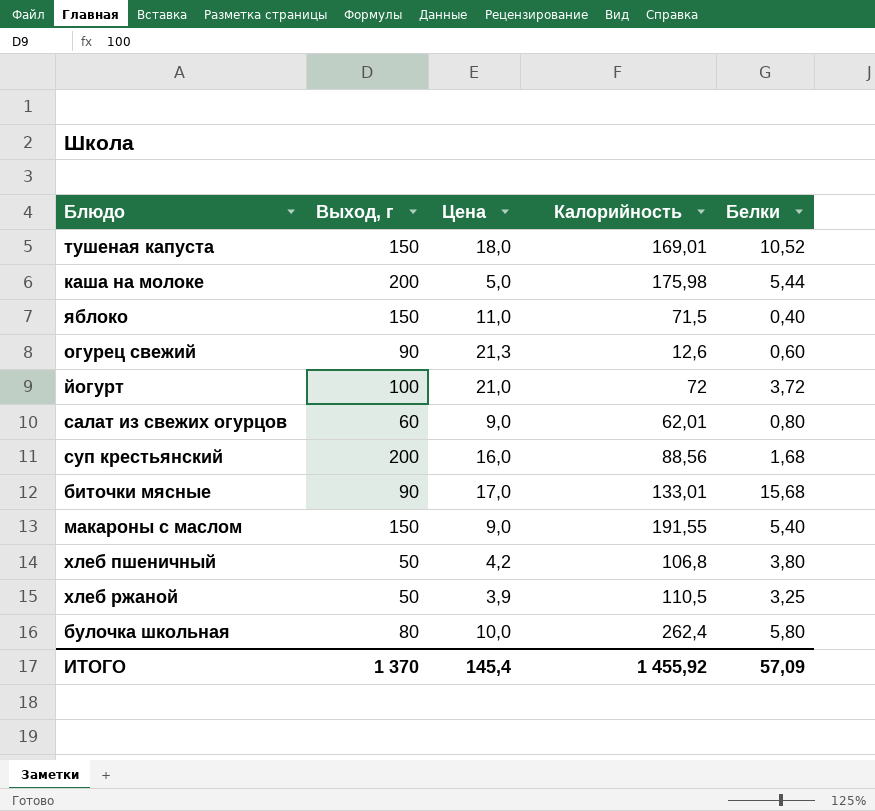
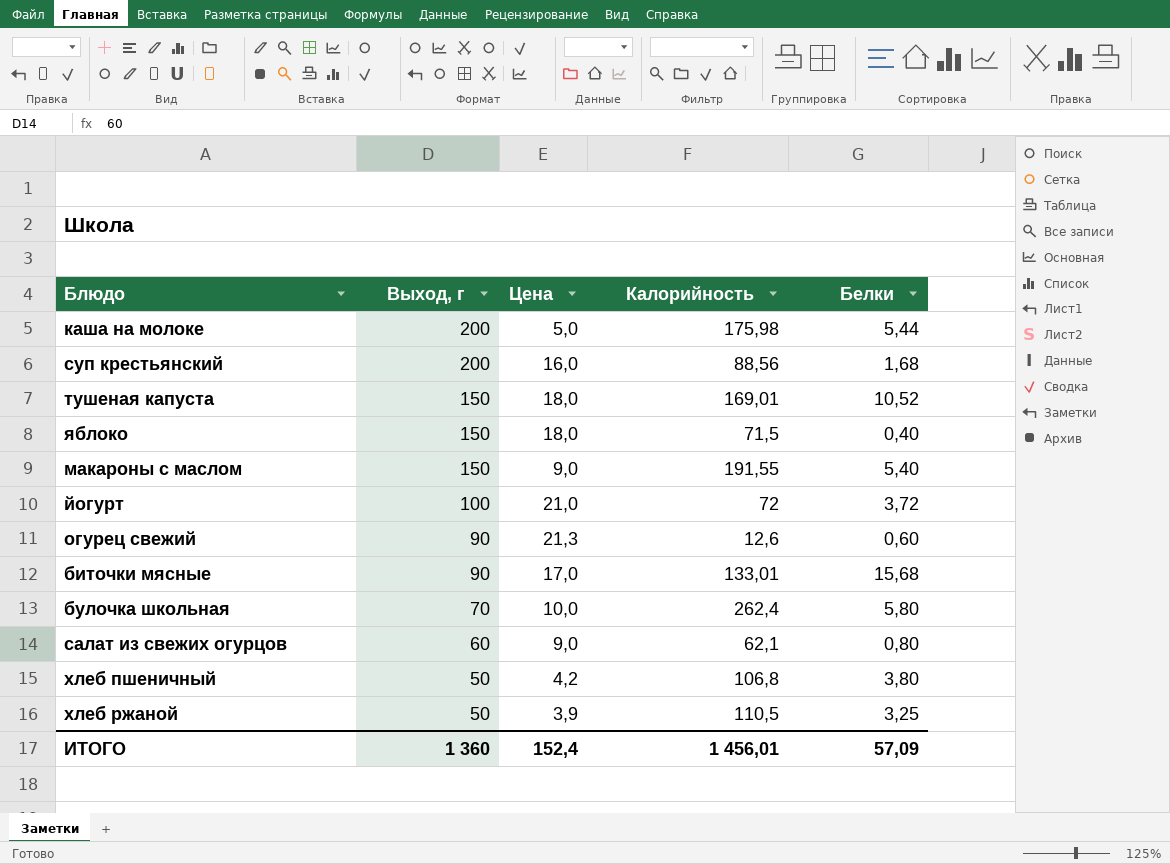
row order: none -> Выход, г descending
яблоко | Цена: 11,0 -> 18,0
булочка школьная | Выход, г: 80 -> 70
салат из свежих огурцов | Калорийность: 62,01 -> 62,1
ИТОГО | Выход, г: 1 370 -> 1 360
ИТОГО | Цена: 145,4 -> 152,4
ИТОГО | Калорийность: 1 455,92 -> 1 456,01

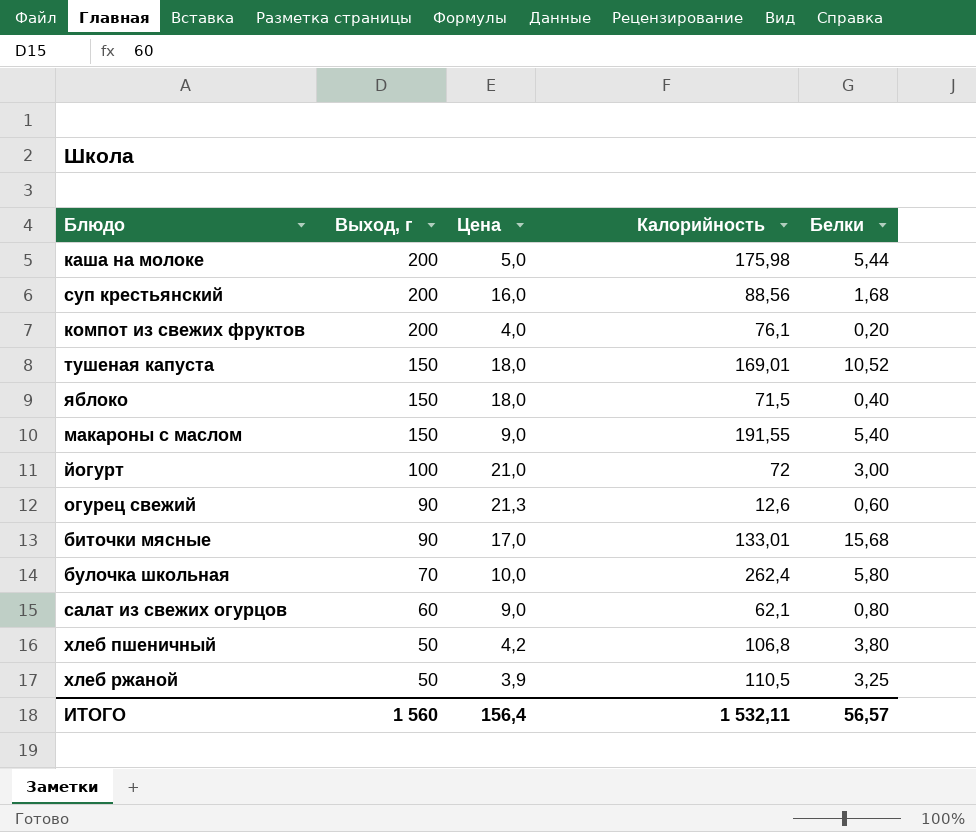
row компот из свежих фруктов: none -> 200 | 4,0 | 76,1 | 0,20
йогурт | Белки: 3,72 -> 3,00
ИТОГО | Выход, г: 1 360 -> 1 560
ИТОГО | Цена: 152,4 -> 156,4
ИТОГО | Калорийность: 1 456,01 -> 1 532,11
ИТОГО | Белки: 57,09 -> 56,57

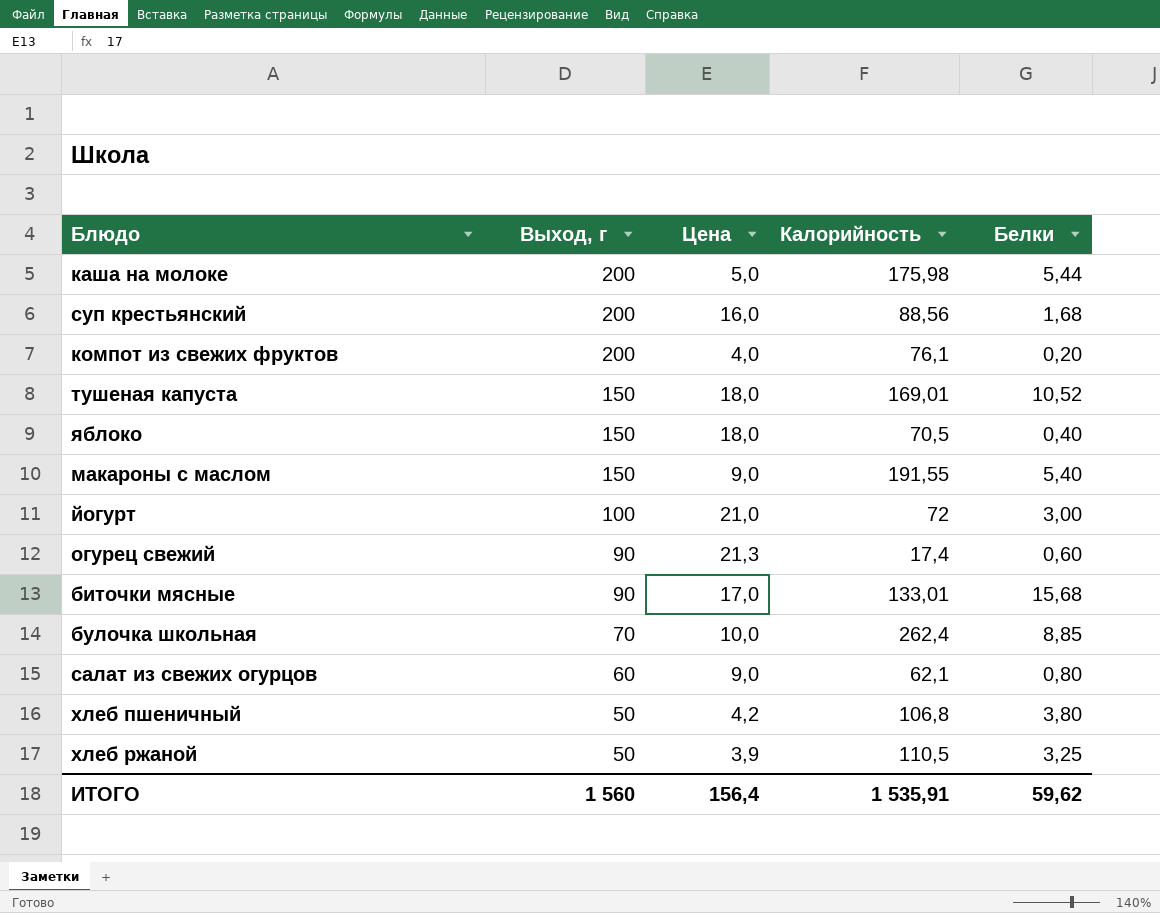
яблоко | Калорийность: 71,5 -> 70,5
огурец свежий | Калорийность: 12,6 -> 17,4
булочка школьная | Белки: 5,80 -> 8,85
ИТОГО | Калорийность: 1 532,11 -> 1 535,91
ИТОГО | Белки: 56,57 -> 59,62

